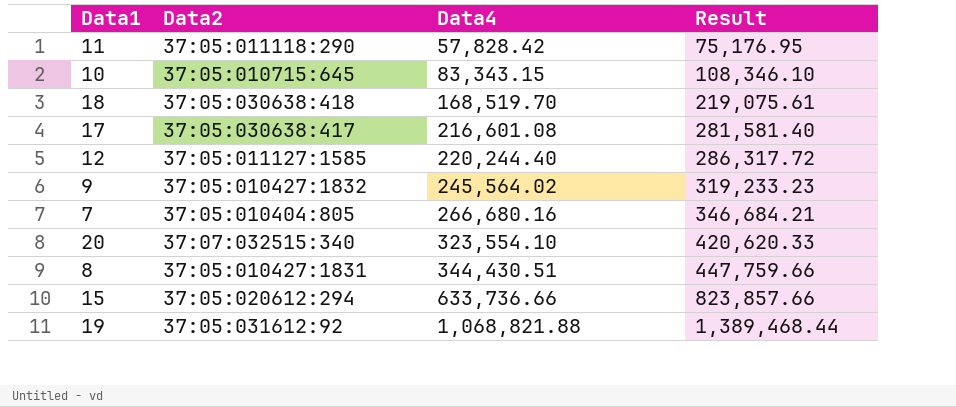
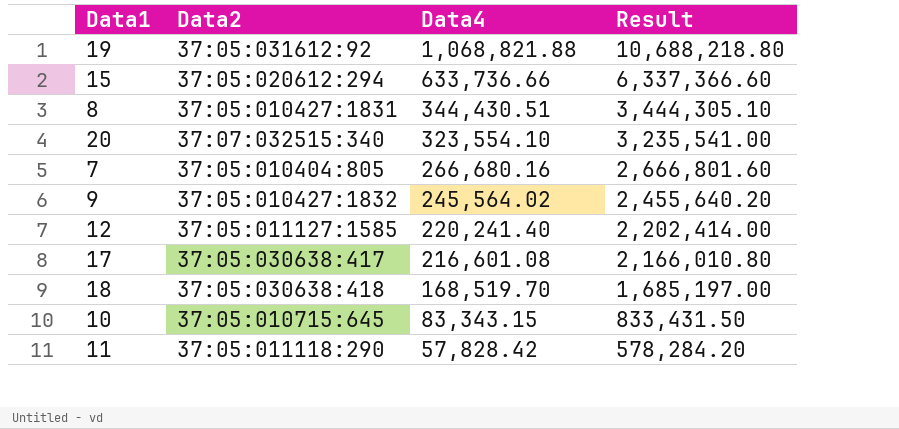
row order: Data4 ascending -> Data4 descending
column Result | formula: [Data4] * 1.3 -> [Data4] * 10
12 | Data4: 220,244.40 -> 220,241.40

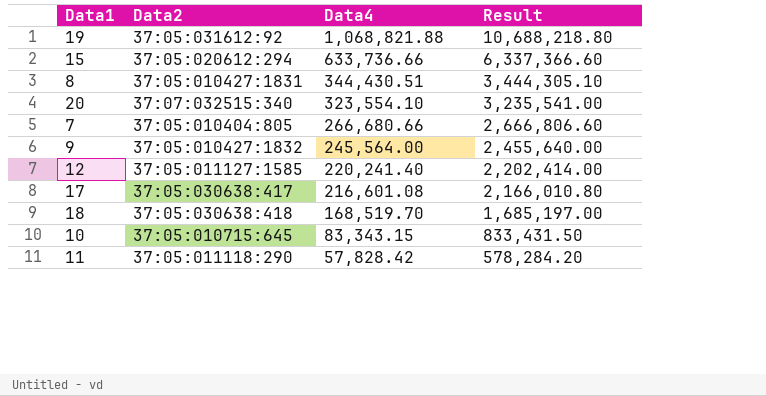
7 | Data4: 266,680.16 -> 266,680.66
7 | Result: 2,666,801.60 -> 2,666,806.60
9 | Data4: 245,564.02 -> 245,564.00
9 | Result: 2,455,640.20 -> 2,455,640.00

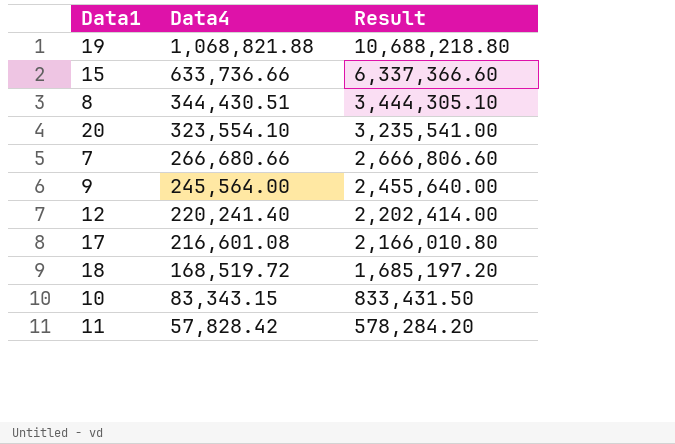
column Data2 | position: 2 -> none
18 | Data4: 168,519.70 -> 168,519.72
18 | Result: 1,685,197.00 -> 1,685,197.20

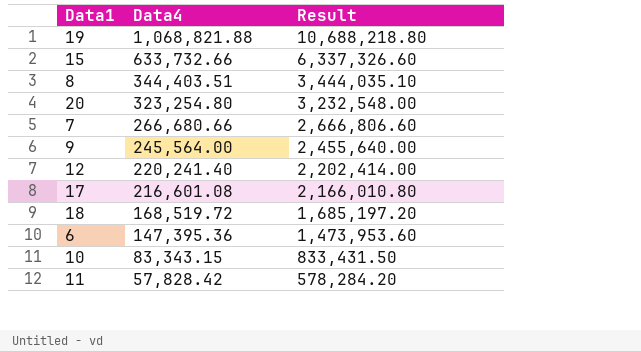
15 | Data4: 633,736.66 -> 633,732.66
15 | Result: 6,337,366.60 -> 6,337,326.60
8 | Data4: 344,430.51 -> 344,403.51
8 | Result: 3,444,305.10 -> 3,444,035.10
20 | Data4: 323,554.10 -> 323,254.80
20 | Result: 3,235,541.00 -> 3,232,548.00
row 6: none -> 147,395.36 | 1,473,953.60

